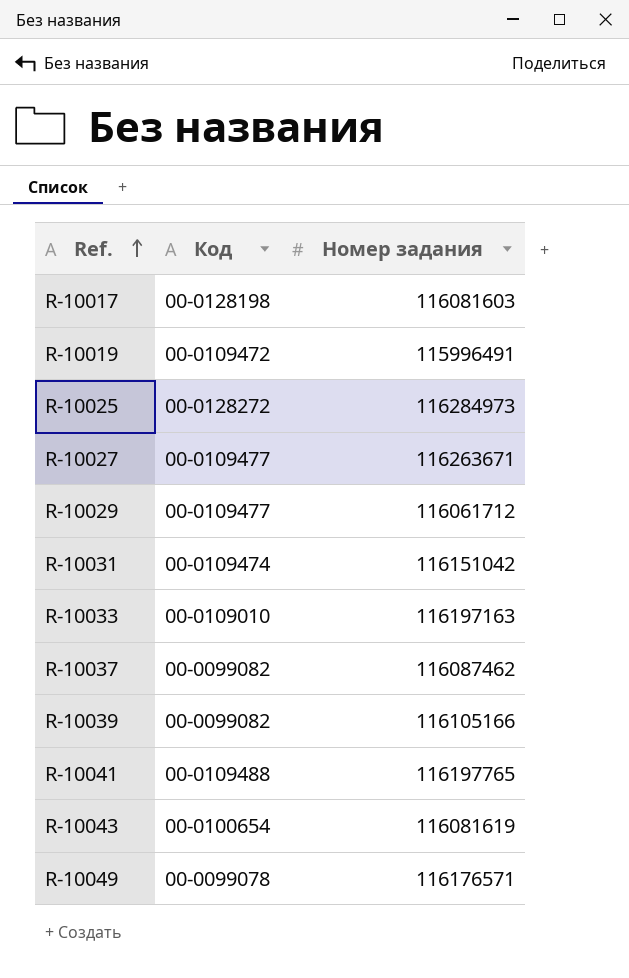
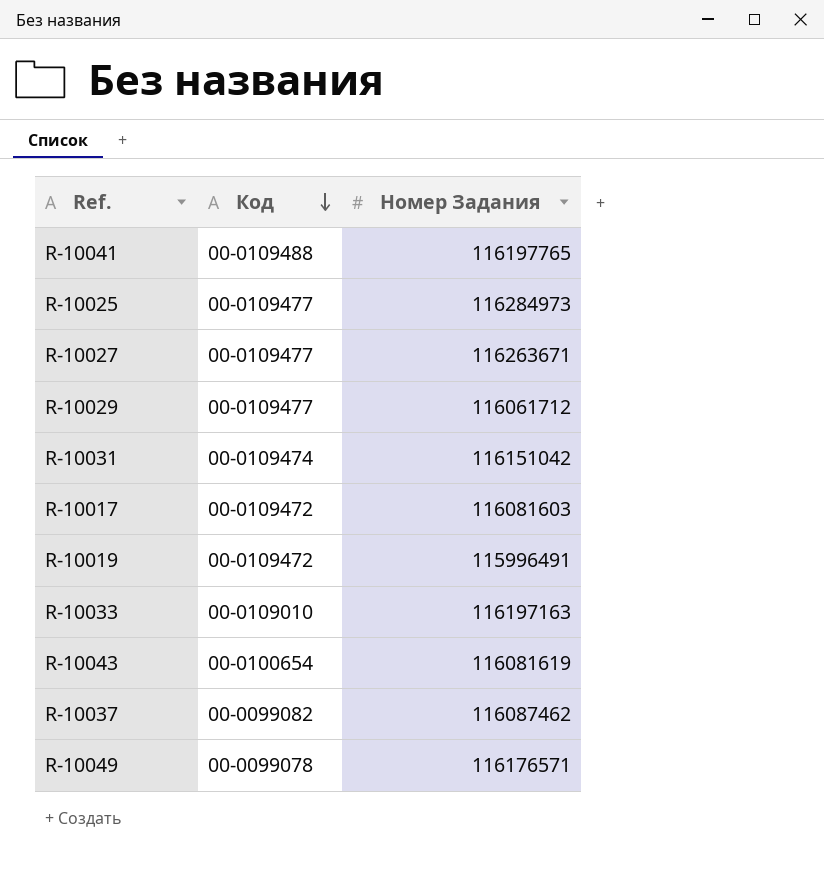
row order: Ref. ascending -> Код descending
column name: Номер задания -> Номер Задания
row R-10039: 00-0099082 | 116105166 -> none
R-10025 | Код: 00-0128272 -> 00-0109477
R-10017 | Код: 00-0128198 -> 00-0109472

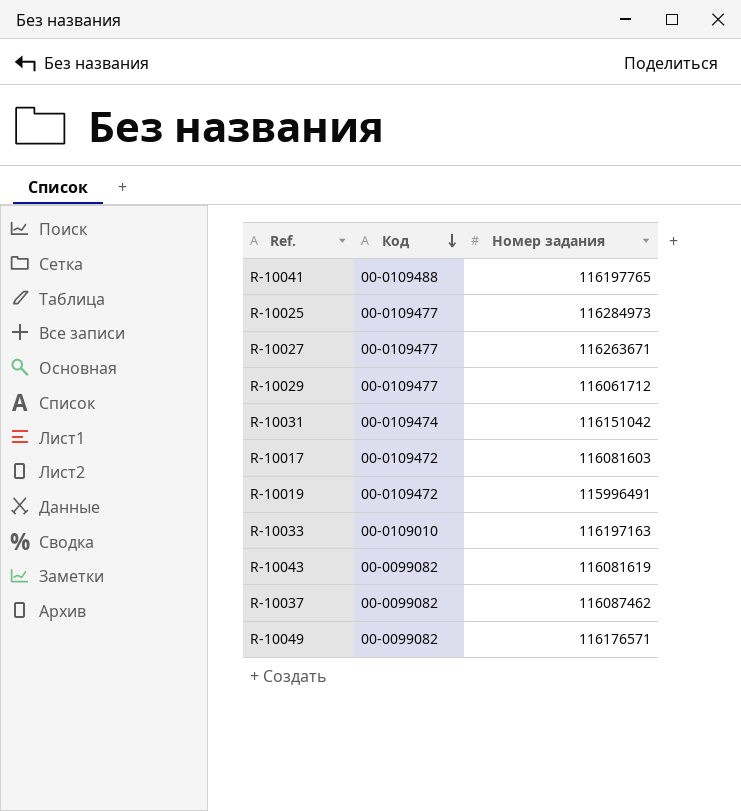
column name: Номер Задания -> Номер задания
R-10043 | Код: 00-0100654 -> 00-0099082
R-10049 | Код: 00-0099078 -> 00-0099082

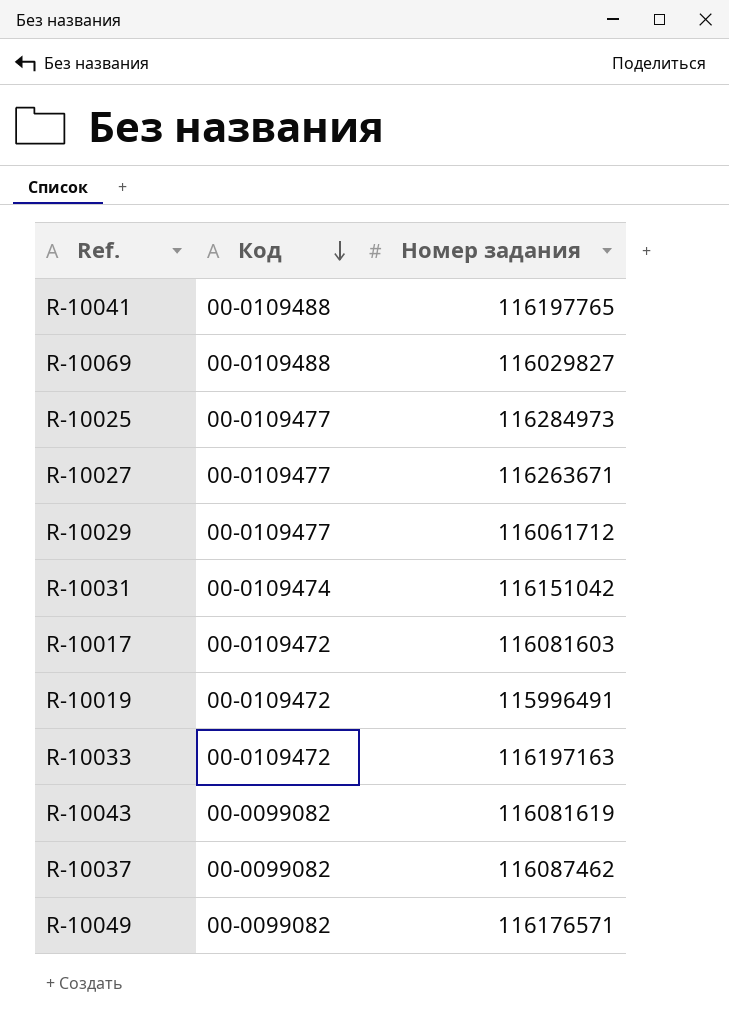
row R-10069: none -> 00-0109488 | 116029827
R-10033 | Код: 00-0109010 -> 00-0109472

